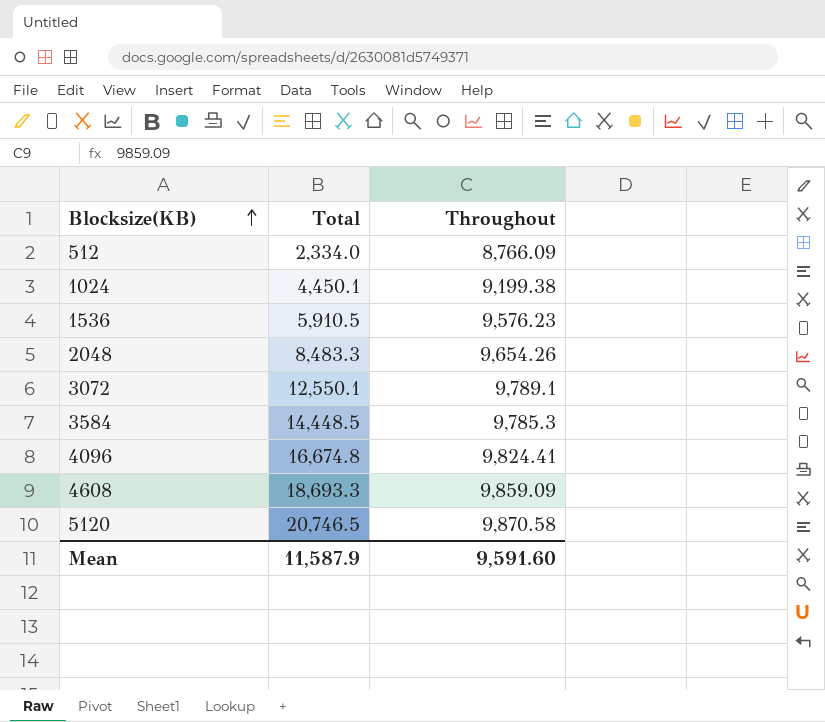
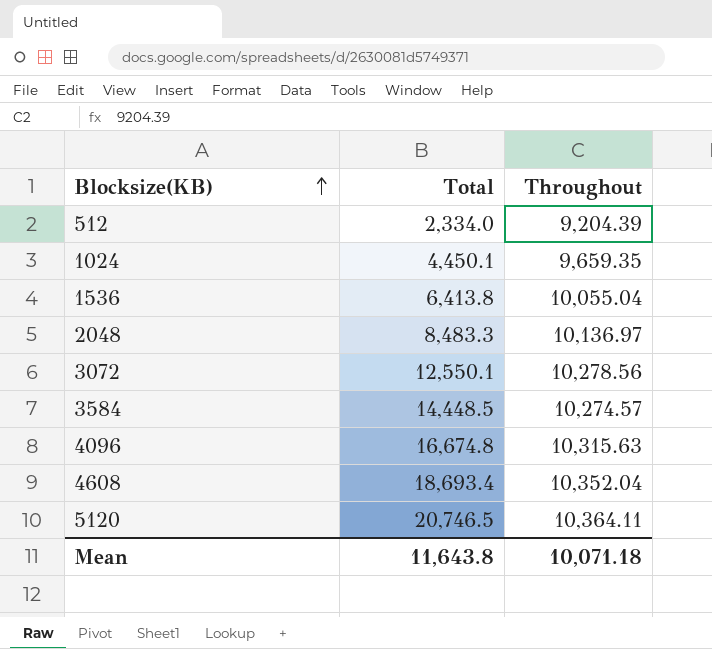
512 | Throughout: 8,766.09 -> 9,204.39
1024 | Throughout: 9,199.38 -> 9,659.35
1536 | Total: 5,910.5 -> 6,413.8
1536 | Throughout: 9,576.23 -> 10,055.04
2048 | Throughout: 9,654.26 -> 10,136.97
3072 | Throughout: 9,789.1 -> 10,278.56
3584 | Throughout: 9,785.3 -> 10,274.57
4096 | Throughout: 9,824.41 -> 10,315.63
4608 | Total: 18,693.3 -> 18,693.4
4608 | Throughout: 9,859.09 -> 10,352.04
5120 | Throughout: 9,870.58 -> 10,364.11
Mean | Total: 11,587.9 -> 11,643.8
Mean | Throughout: 9,591.60 -> 10,071.18

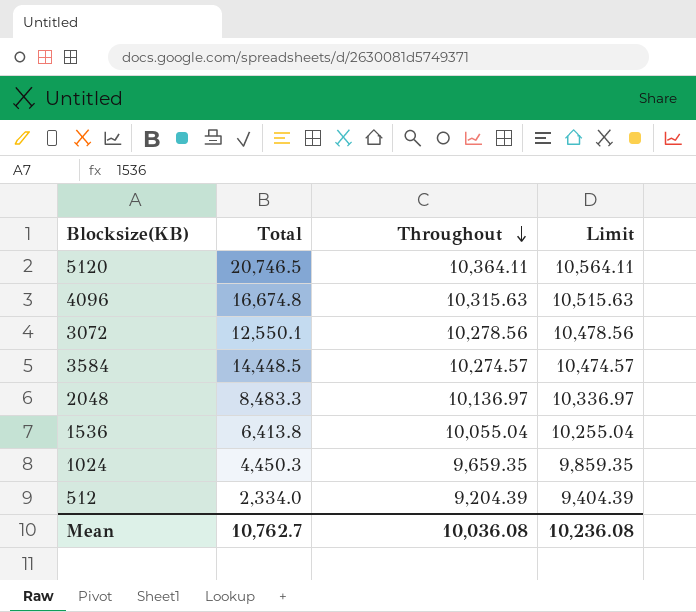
row order: Blocksize(KB) ascending -> Throughout descending
column Limit | formula: none -> [Throughout] + 200
row 4608: 18,693.4 | 10,352.04 -> none
1024 | Total: 4,450.1 -> 4,450.3
Mean | Total: 11,643.8 -> 10,762.7
Mean | Throughout: 10,071.18 -> 10,036.08

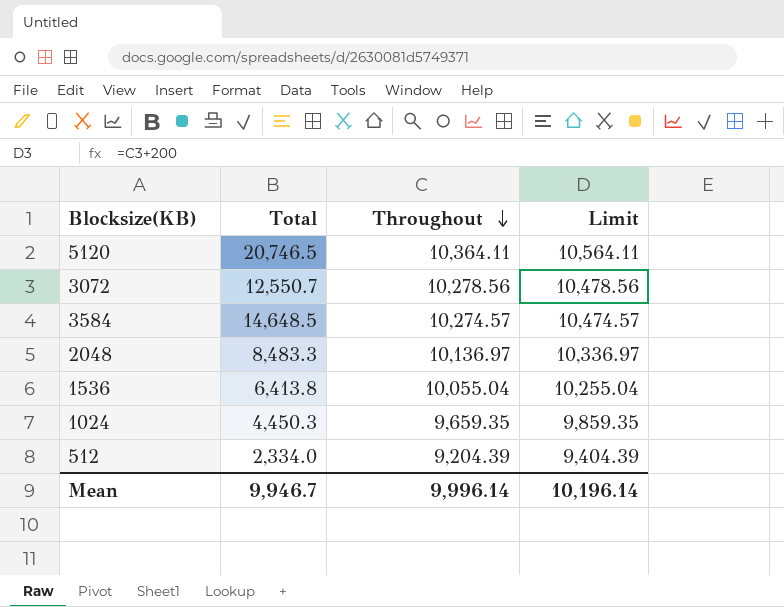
row 4096: 16,674.8 | 10,315.63 | 10,515.63 -> none
3072 | Total: 12,550.1 -> 12,550.7
3584 | Total: 14,448.5 -> 14,648.5
Mean | Total: 10,762.7 -> 9,946.7
Mean | Throughout: 10,036.08 -> 9,996.14
Mean | Limit: 10,236.08 -> 10,196.14

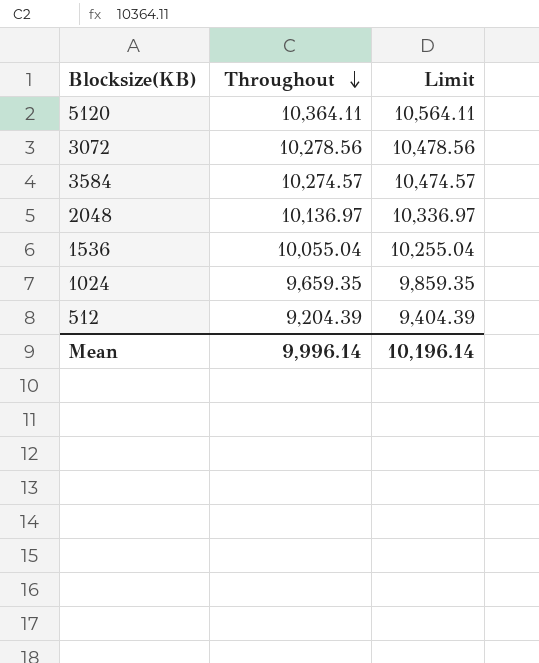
column Total | position: 2 -> none

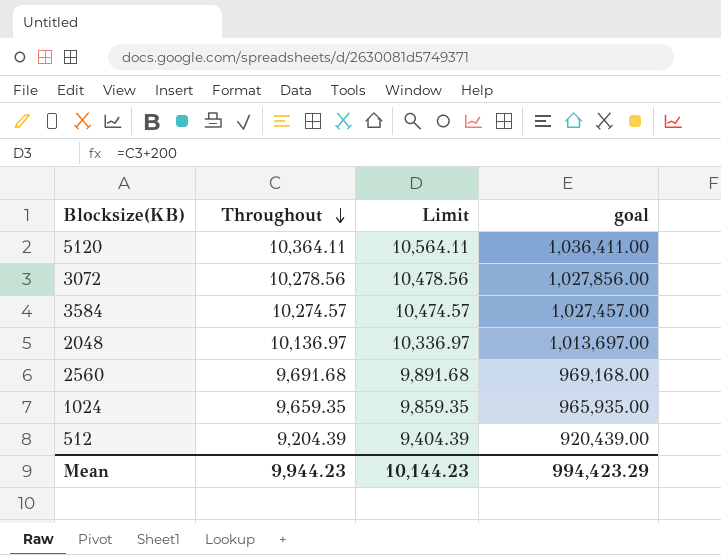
column goal | formula: none -> [Throughout] * 100
row 1536: 10,055.04 | 10,255.04 -> none
row 2560: none -> 9,691.68 | 9,891.68 | 969,168.00
Mean | Throughout: 9,996.14 -> 9,944.23
Mean | Limit: 10,196.14 -> 10,144.23

